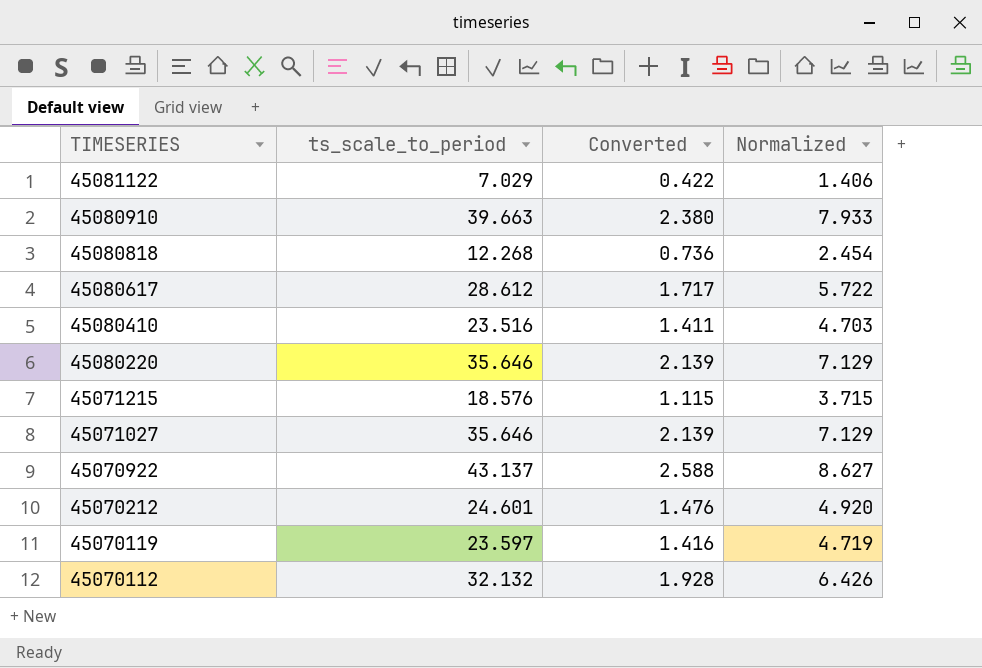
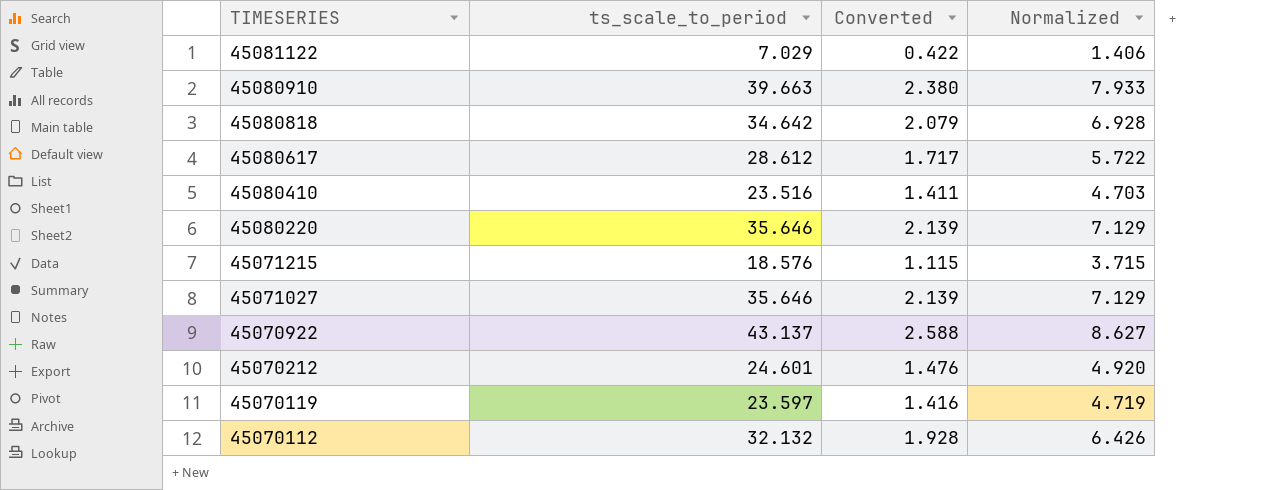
45080818 | ts_scale_to_period: 12.268 -> 34.642
45080818 | Converted: 0.736 -> 2.079
45080818 | Normalized: 2.454 -> 6.928

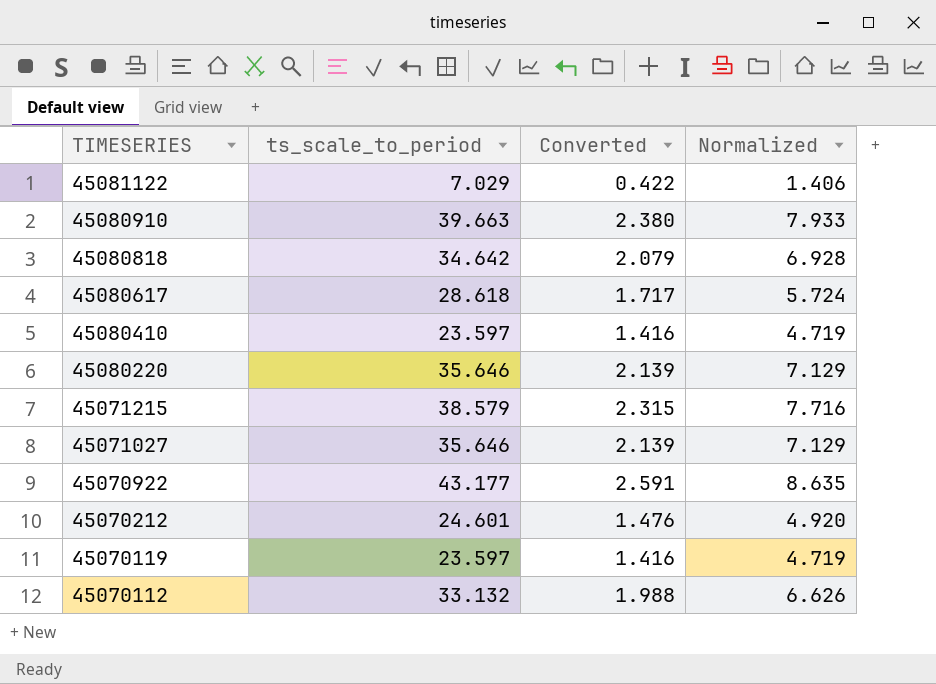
45080617 | ts_scale_to_period: 28.612 -> 28.618
45080617 | Normalized: 5.722 -> 5.724
45080410 | ts_scale_to_period: 23.516 -> 23.597
45080410 | Converted: 1.411 -> 1.416
45080410 | Normalized: 4.703 -> 4.719
45071215 | ts_scale_to_period: 18.576 -> 38.579
45071215 | Converted: 1.115 -> 2.315
45071215 | Normalized: 3.715 -> 7.716
45070922 | ts_scale_to_period: 43.137 -> 43.177
45070922 | Converted: 2.588 -> 2.591
45070922 | Normalized: 8.627 -> 8.635
45070112 | ts_scale_to_period: 32.132 -> 33.132
45070112 | Converted: 1.928 -> 1.988
45070112 | Normalized: 6.426 -> 6.626

